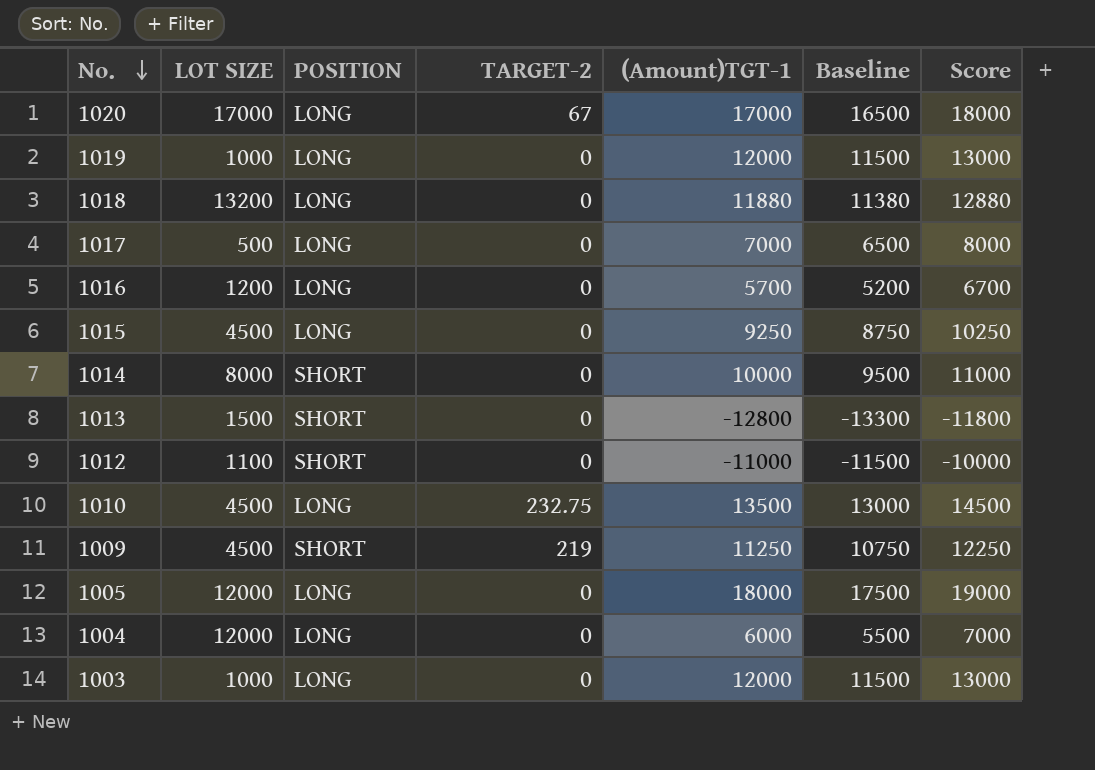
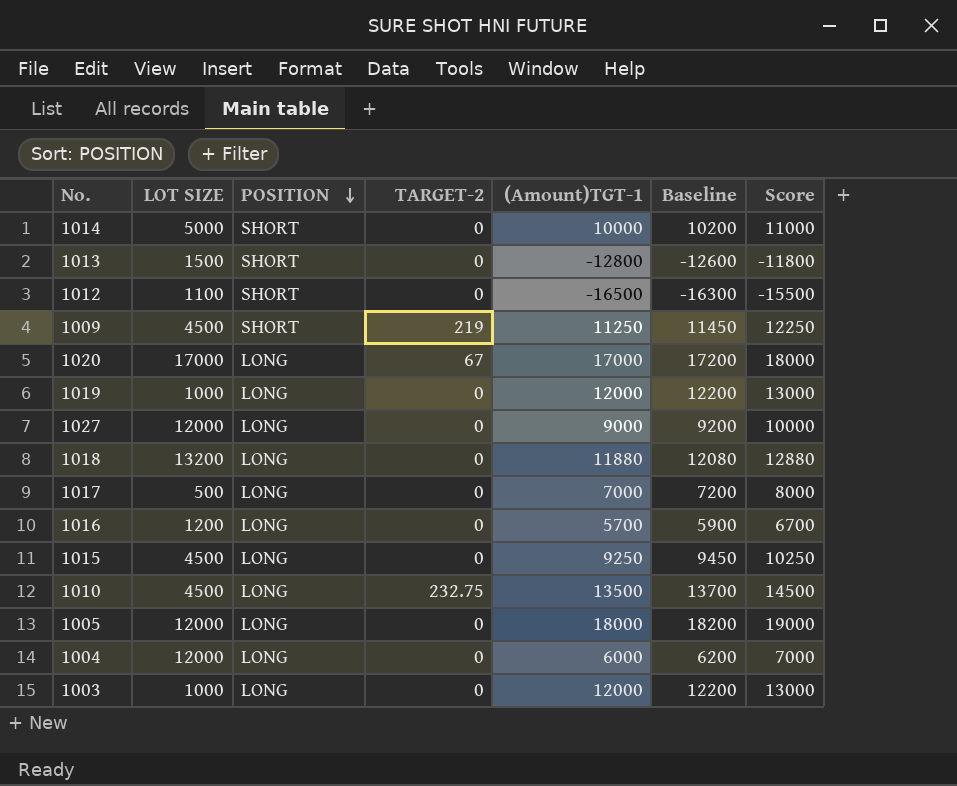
row order: No. descending -> POSITION descending
column Baseline | formula: [(Amount)TGT-1] - 500 -> [(Amount)TGT-1] + 200
1014 | LOT SIZE: 8000 -> 5000
1012 | (Amount)TGT-1: -11000 -> -16500
1012 | Score: -10000 -> -15500
row 1027: none -> 12000 | LONG | 0 | 9000 | 9200 | 10000

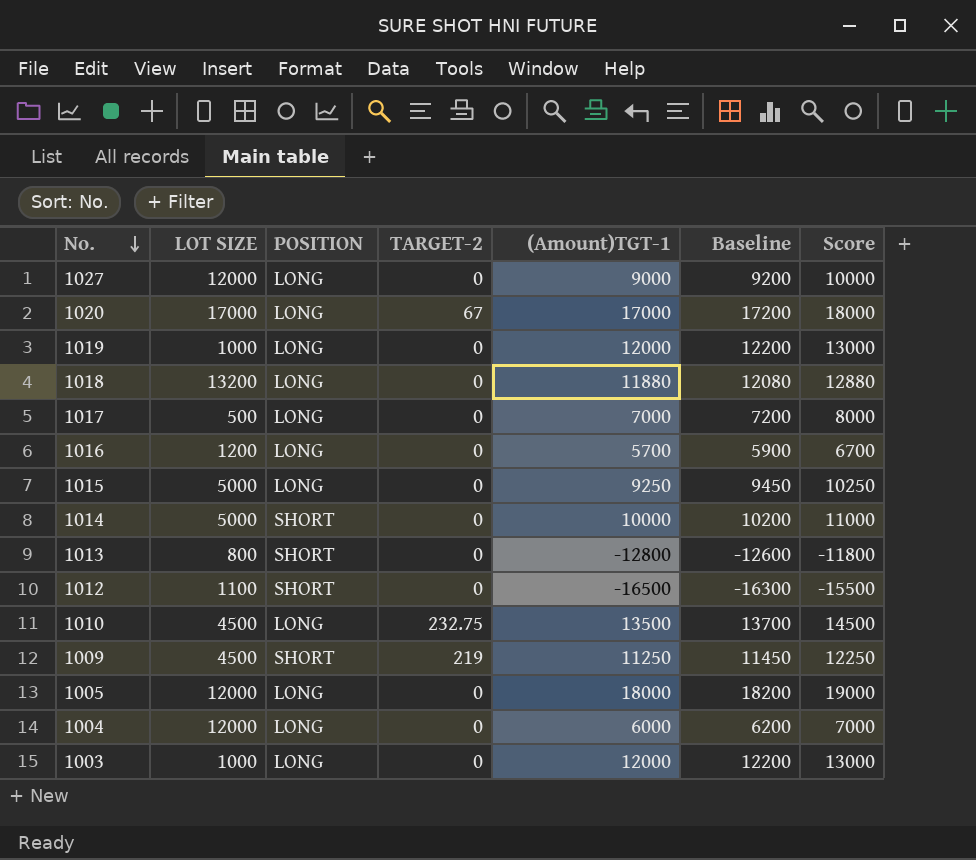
row order: POSITION descending -> No. descending
1015 | LOT SIZE: 4500 -> 5000
1013 | LOT SIZE: 1500 -> 800

